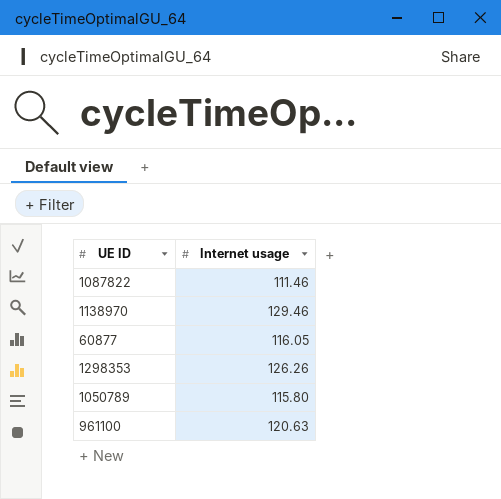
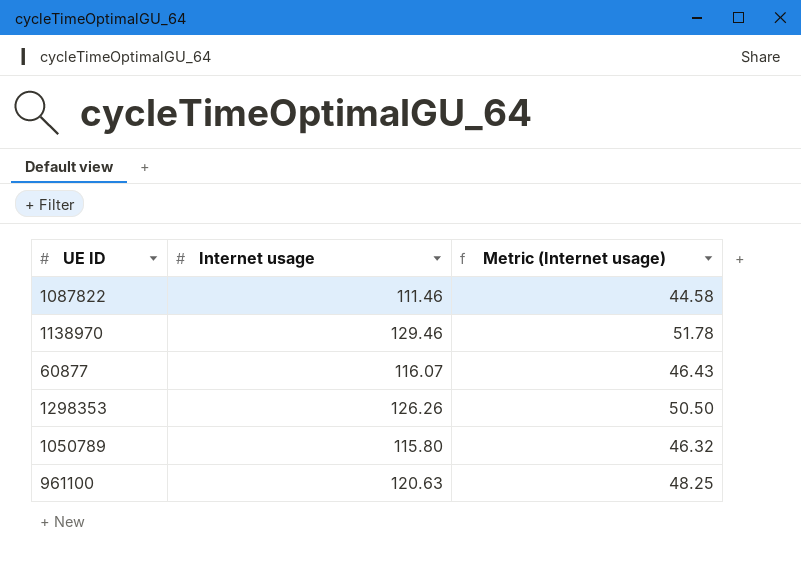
column Metric (Internet usage) | formula: none -> [Internet usage] * 0.4
60877 | Internet usage: 116.05 -> 116.07

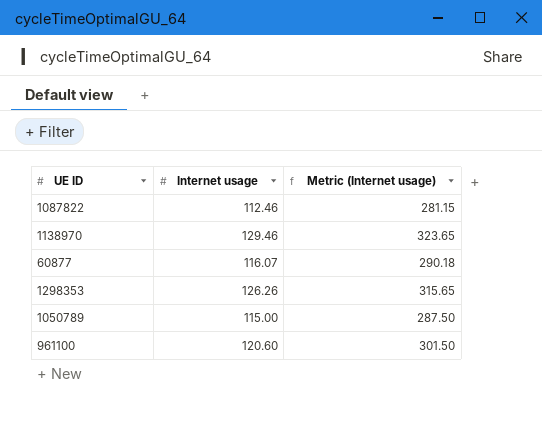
column Metric (Internet usage) | formula: [Internet usage] * 0.4 -> [Internet usage] * 2.5
1087822 | Internet usage: 111.46 -> 112.46
1050789 | Internet usage: 115.80 -> 115.00
961100 | Internet usage: 120.63 -> 120.60

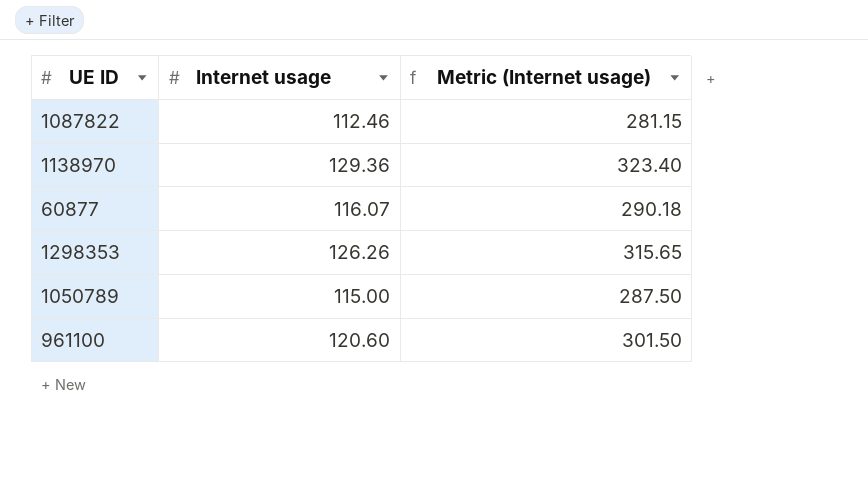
1138970 | Internet usage: 129.46 -> 129.36
1138970 | Metric (Internet usage): 323.65 -> 323.40

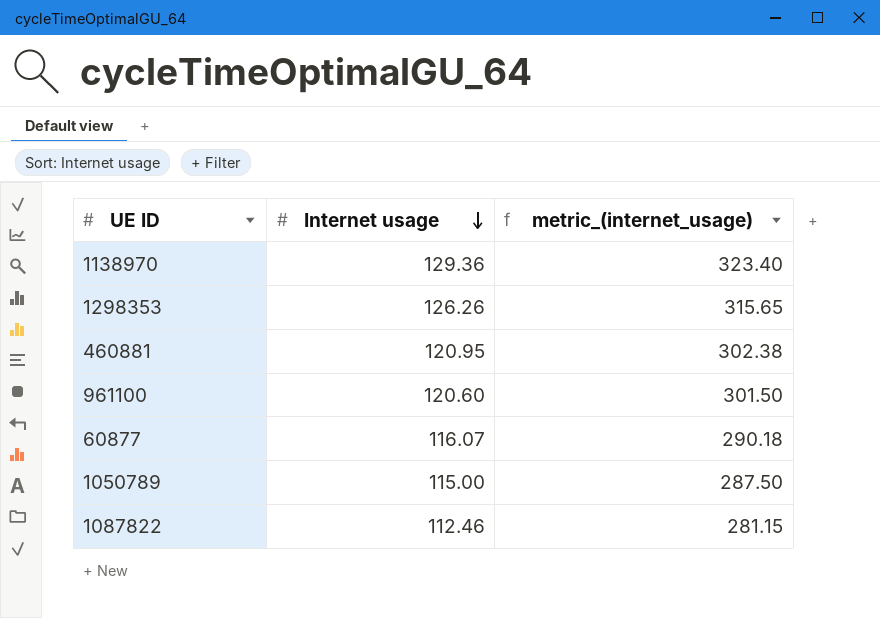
row order: none -> Internet usage descending
column name: Metric (Internet usage) -> metric_(internet_usage)
row 460881: none -> 120.95 | 302.38

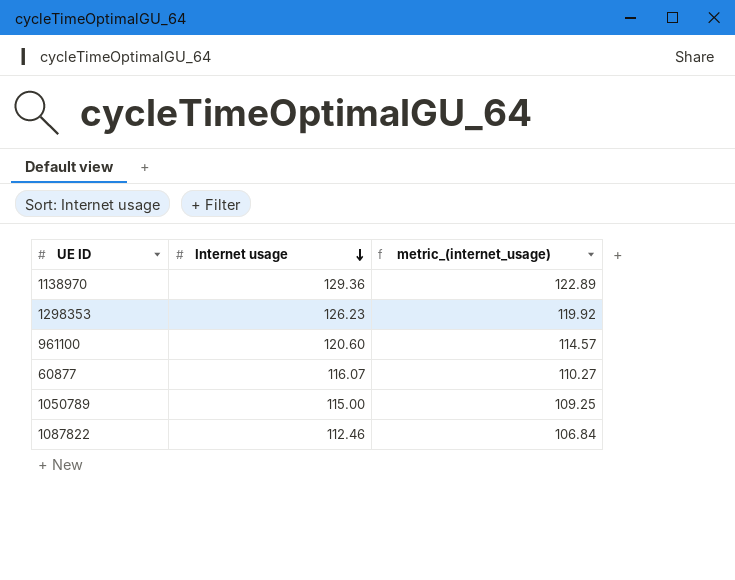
column metric_(internet_usage) | formula: [Internet usage] * 2.5 -> [Internet usage] * 0.95
row 460881: 120.95 | 302.38 -> none
1298353 | Internet usage: 126.26 -> 126.23

